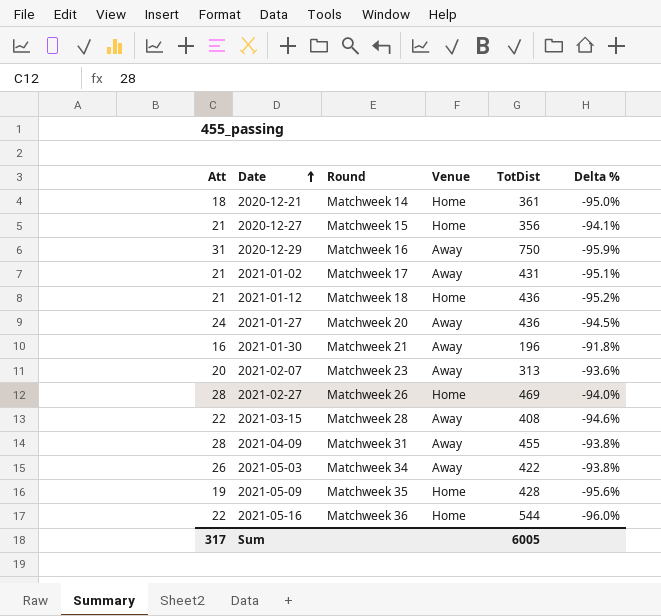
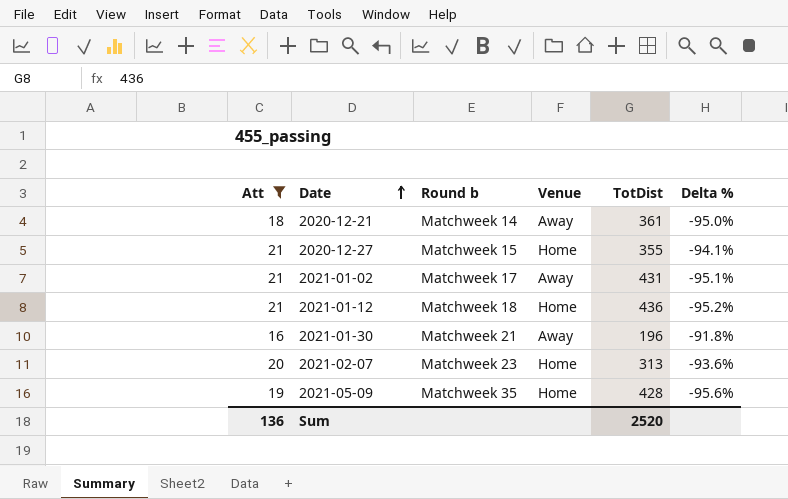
filter: none -> Att <= 21
column name: Round -> Round b
2020-12-21 | Venue: Home -> Away
2020-12-27 | TotDist: 356 -> 355
2021-02-07 | Venue: Away -> Home
Sum | Att: 317 -> 136
Sum | TotDist: 6005 -> 2520

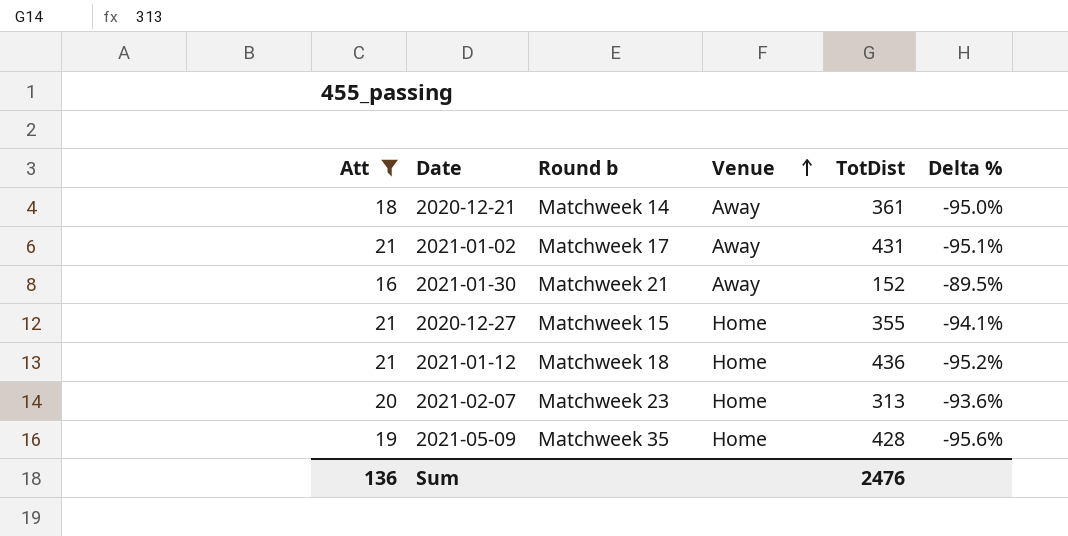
row order: Date ascending -> Venue ascending
2021-01-30 | TotDist: 196 -> 152
2021-01-30 | Delta %: -91.8% -> -89.5%
Sum | TotDist: 2520 -> 2476

